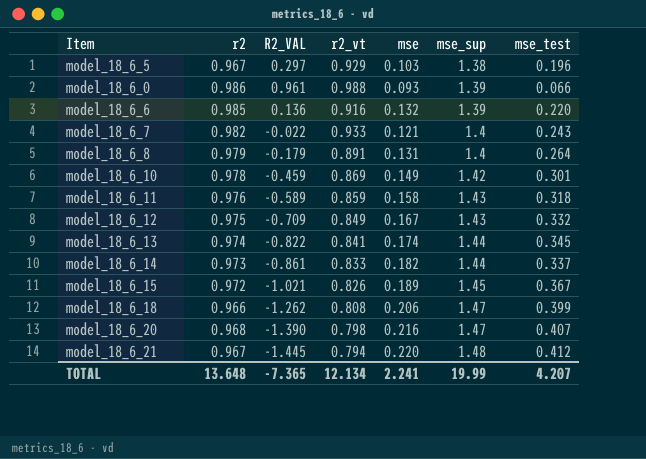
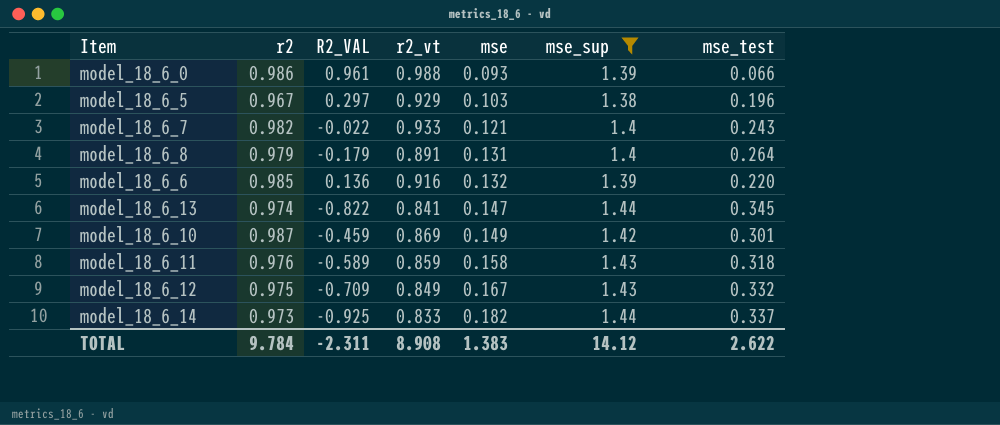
filter: none -> mse_sup <= 1.44
row order: mse_sup ascending -> mse ascending
model_18_6_13 | mse: 0.174 -> 0.147
model_18_6_10 | r2: 0.978 -> 0.987
model_18_6_14 | R2_VAL: -0.861 -> -0.925
TOTAL | r2: 13.648 -> 9.784
TOTAL | R2_VAL: -7.365 -> -2.311
TOTAL | r2_vt: 12.134 -> 8.908
TOTAL | mse: 2.241 -> 1.383
TOTAL | mse_sup: 19.99 -> 14.12
TOTAL | mse_test: 4.207 -> 2.622

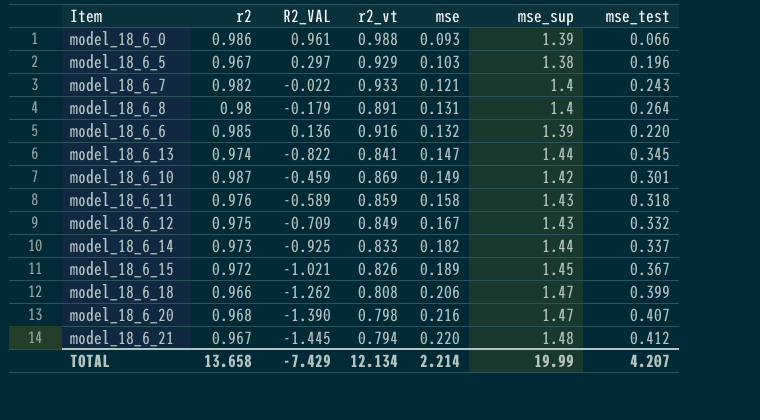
filter: mse_sup <= 1.44 -> none
model_18_6_8 | r2: 0.979 -> 0.98
TOTAL | r2: 9.784 -> 13.658
TOTAL | R2_VAL: -2.311 -> -7.429
TOTAL | r2_vt: 8.908 -> 12.134
TOTAL | mse: 1.383 -> 2.214
TOTAL | mse_sup: 14.12 -> 19.99
TOTAL | mse_test: 2.622 -> 4.207

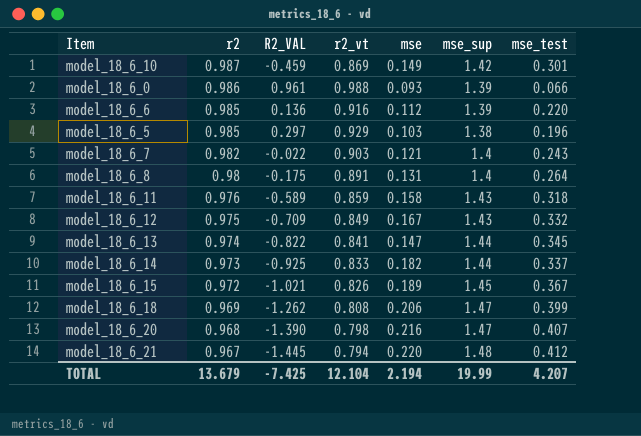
row order: mse ascending -> r2 descending
model_18_6_6 | mse: 0.132 -> 0.112
model_18_6_5 | r2: 0.967 -> 0.985
model_18_6_7 | r2_vt: 0.933 -> 0.903
model_18_6_8 | R2_VAL: -0.179 -> -0.175
model_18_6_18 | r2: 0.966 -> 0.969
TOTAL | r2: 13.658 -> 13.679
TOTAL | R2_VAL: -7.429 -> -7.425
TOTAL | r2_vt: 12.134 -> 12.104
TOTAL | mse: 2.214 -> 2.194

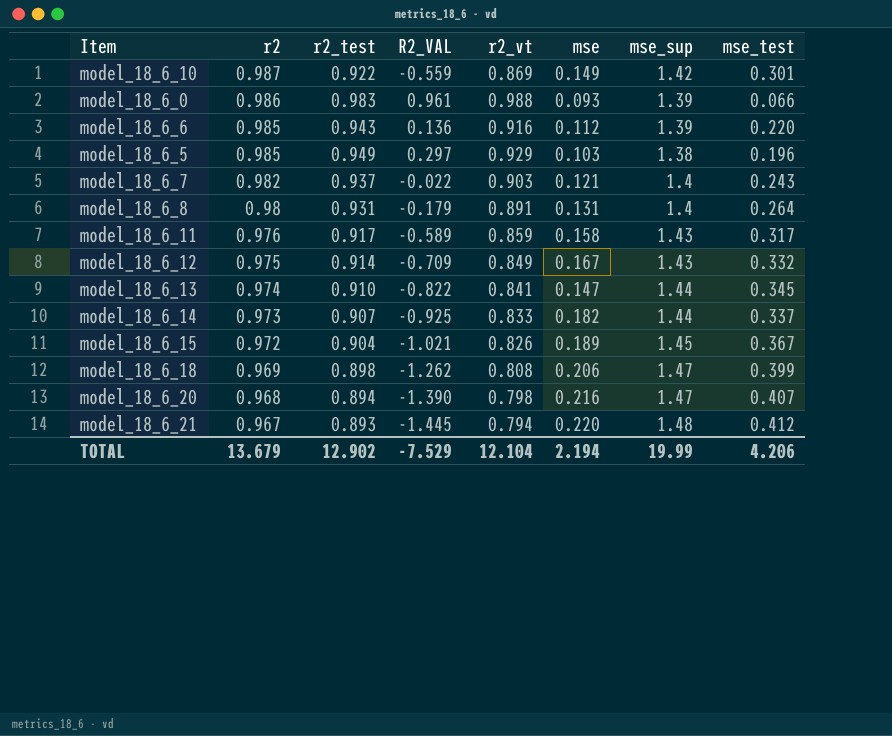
column r2_test | position: none -> 3
model_18_6_10 | R2_VAL: -0.459 -> -0.559
model_18_6_8 | R2_VAL: -0.175 -> -0.179
model_18_6_11 | mse_test: 0.318 -> 0.317
TOTAL | R2_VAL: -7.425 -> -7.529
TOTAL | mse_test: 4.207 -> 4.206

